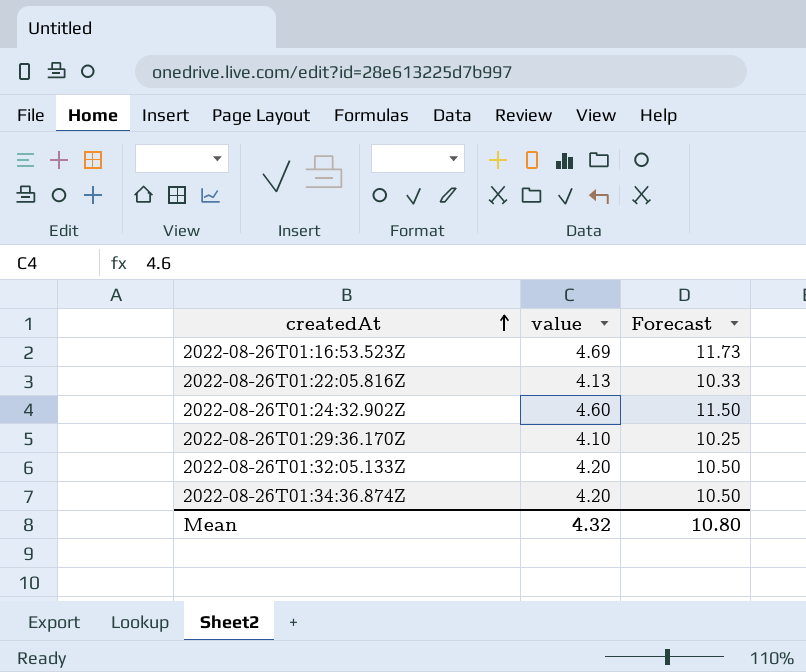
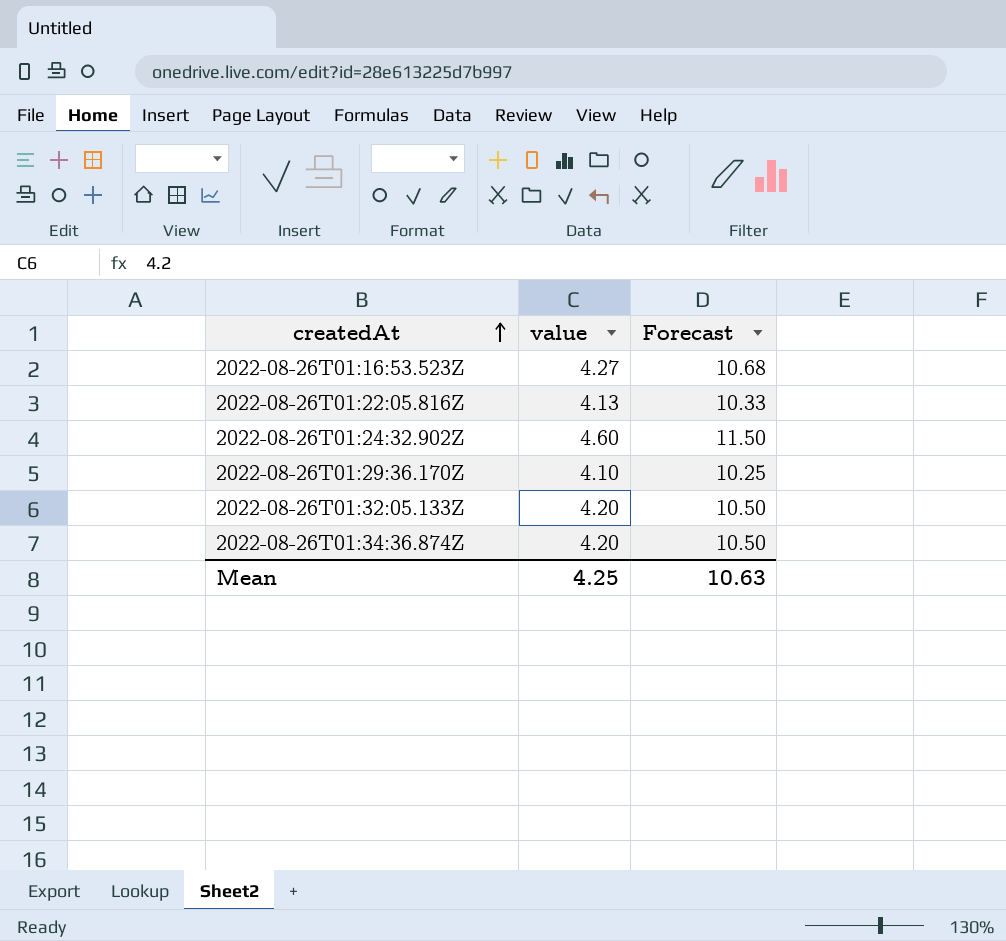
2022-08-26T01:16:53.523Z | value: 4.69 -> 4.27
2022-08-26T01:16:53.523Z | Forecast: 11.73 -> 10.68
Mean | value: 4.32 -> 4.25
Mean | Forecast: 10.80 -> 10.63

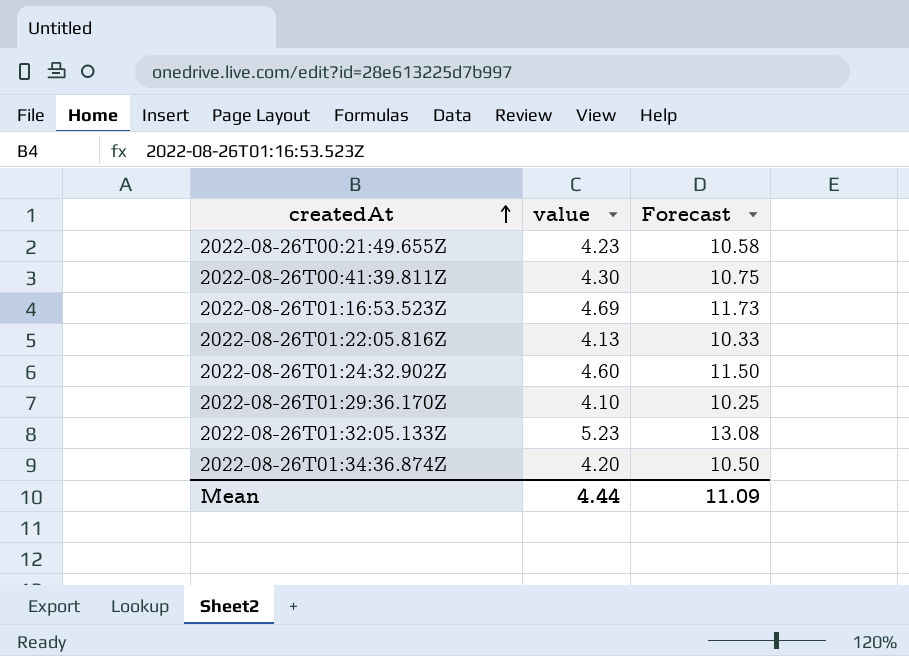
row 2022-08-26T00:21:49.655Z: none -> 4.23 | 10.58
row 2022-08-26T00:41:39.811Z: none -> 4.30 | 10.75
2022-08-26T01:16:53.523Z | value: 4.27 -> 4.69
2022-08-26T01:16:53.523Z | Forecast: 10.68 -> 11.73
2022-08-26T01:32:05.133Z | value: 4.20 -> 5.23
2022-08-26T01:32:05.133Z | Forecast: 10.50 -> 13.08
Mean | value: 4.25 -> 4.44
Mean | Forecast: 10.63 -> 11.09

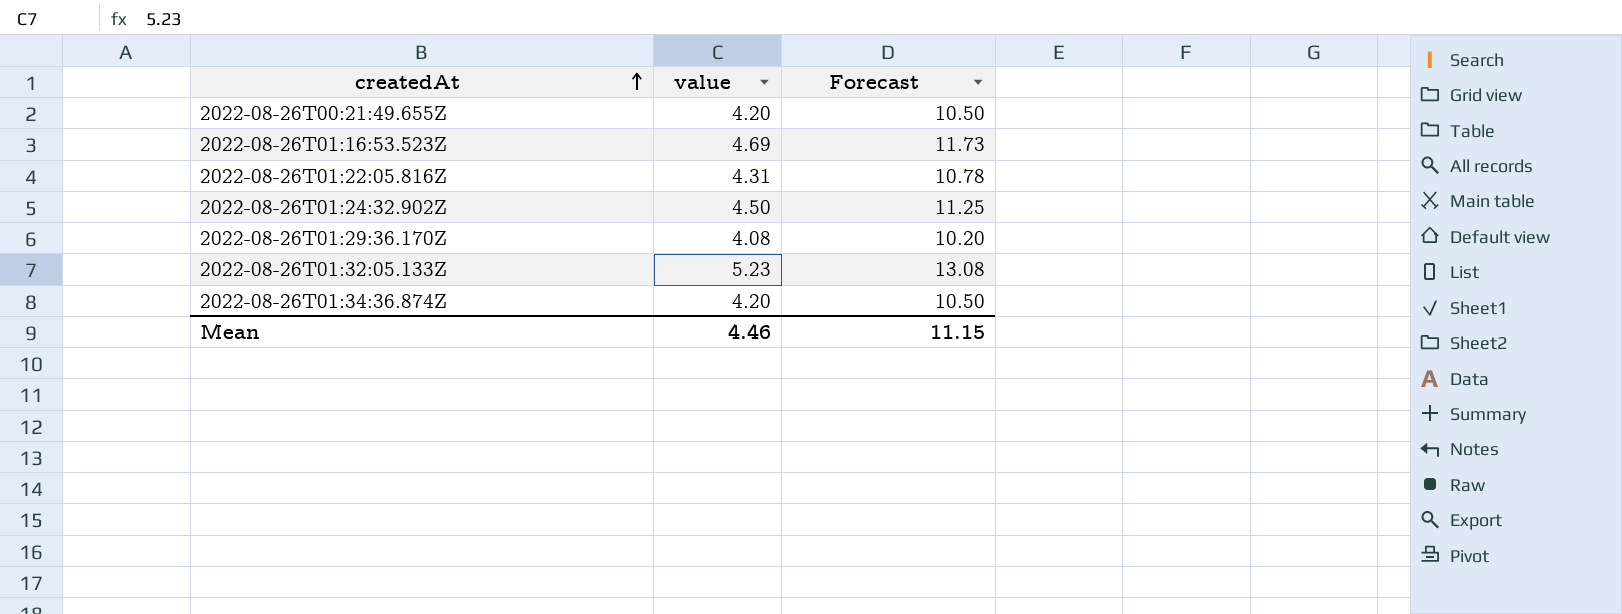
row 2022-08-26T00:41:39.811Z: 4.30 | 10.75 -> none
2022-08-26T00:21:49.655Z | value: 4.23 -> 4.20
2022-08-26T00:21:49.655Z | Forecast: 10.58 -> 10.50
2022-08-26T01:22:05.816Z | value: 4.13 -> 4.31
2022-08-26T01:22:05.816Z | Forecast: 10.33 -> 10.78
2022-08-26T01:24:32.902Z | value: 4.60 -> 4.50
2022-08-26T01:24:32.902Z | Forecast: 11.50 -> 11.25
2022-08-26T01:29:36.170Z | value: 4.10 -> 4.08
2022-08-26T01:29:36.170Z | Forecast: 10.25 -> 10.20
Mean | value: 4.44 -> 4.46
Mean | Forecast: 11.09 -> 11.15

